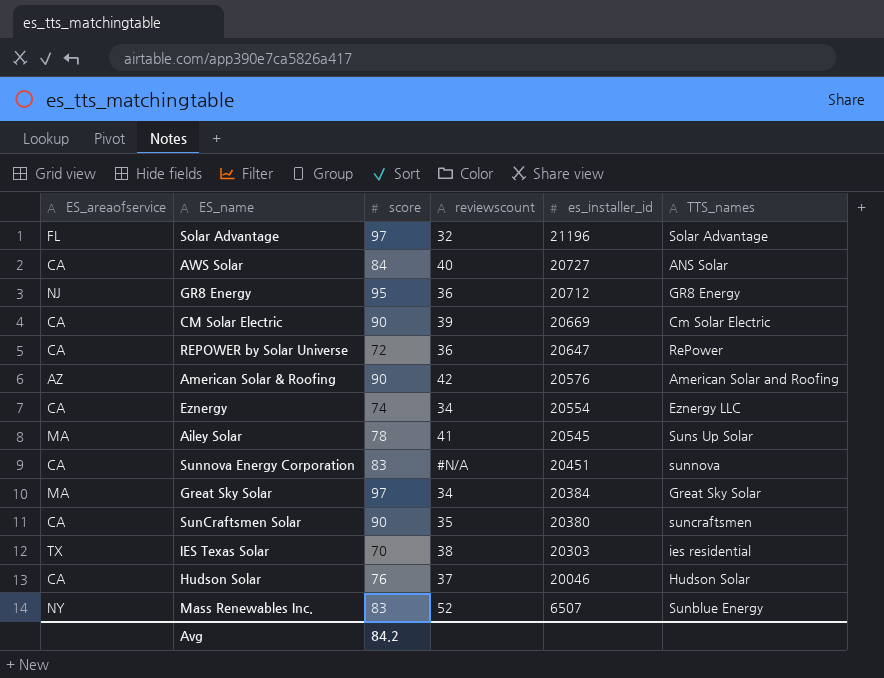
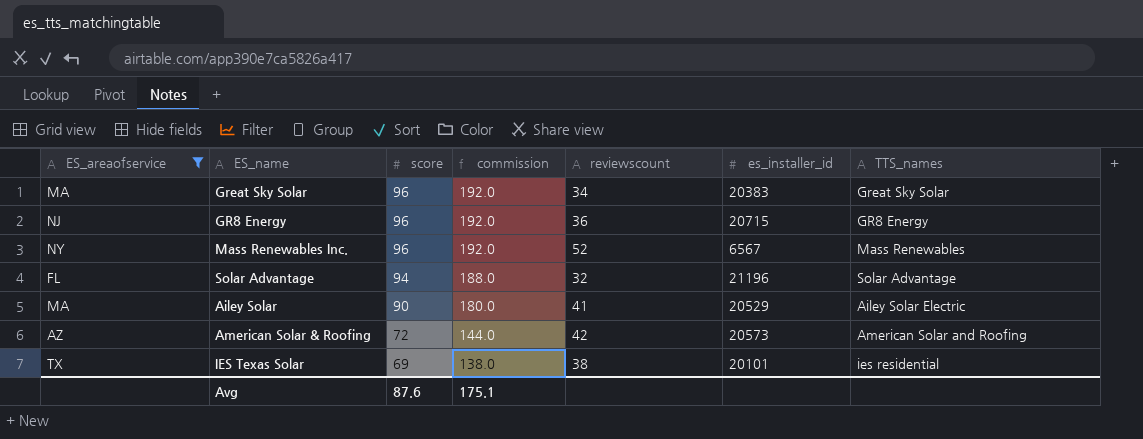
filter: none -> ES_areaofservice != CA
row order: es_installer_id descending -> score descending
column commission | formula: none -> [score] * 2
Great Sky Solar | score: 97 -> 96
Great Sky Solar | es_installer_id: 20384 -> 20383
GR8 Energy | score: 95 -> 96
GR8 Energy | es_installer_id: 20712 -> 20715
Mass Renewables Inc. | score: 83 -> 96
Mass Renewables Inc. | es_installer_id: 6507 -> 6567
Mass Renewables Inc. | TTS_names: Sunblue Energy -> Mass Renewables
Solar Advantage | score: 97 -> 94
Ailey Solar | score: 78 -> 90
Ailey Solar | es_installer_id: 20545 -> 20529
Ailey Solar | TTS_names: Suns Up Solar -> Ailey Solar Electric
American Solar & Roofing | score: 90 -> 72
American Solar & Roofing | es_installer_id: 20576 -> 20573
IES Texas Solar | score: 70 -> 69
IES Texas Solar | es_installer_id: 20303 -> 20101
Avg | score: 84.2 -> 87.6

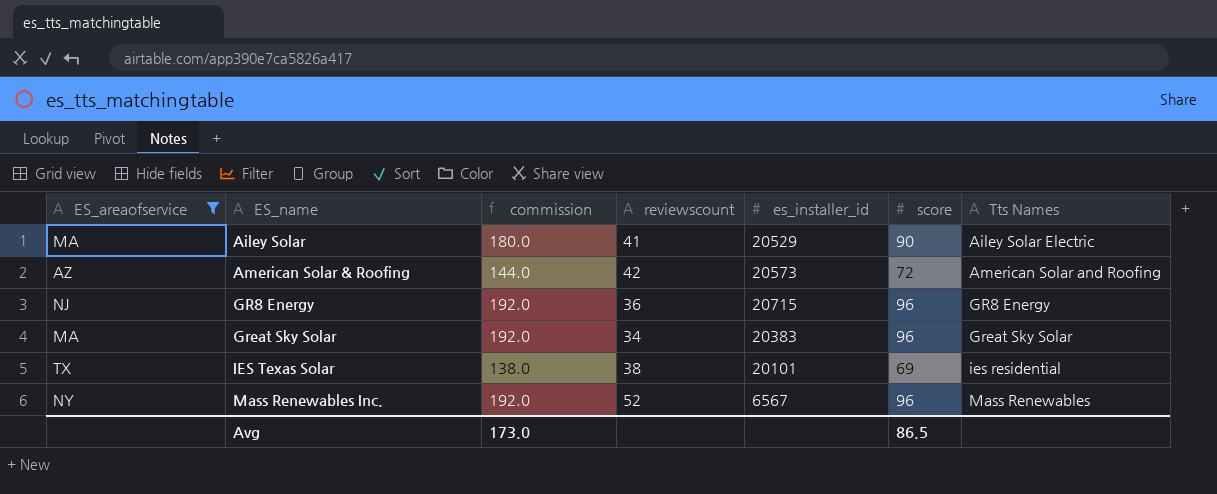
row order: score descending -> ES_name ascending
column score | position: 3 -> 6
column name: TTS_names -> Tts Names
row Solar Advantage: FL | 94 | 188.0 | 32 | 21196 | Solar Advantage -> none
Avg | commission: 175.1 -> 173.0
Avg | score: 87.6 -> 86.5

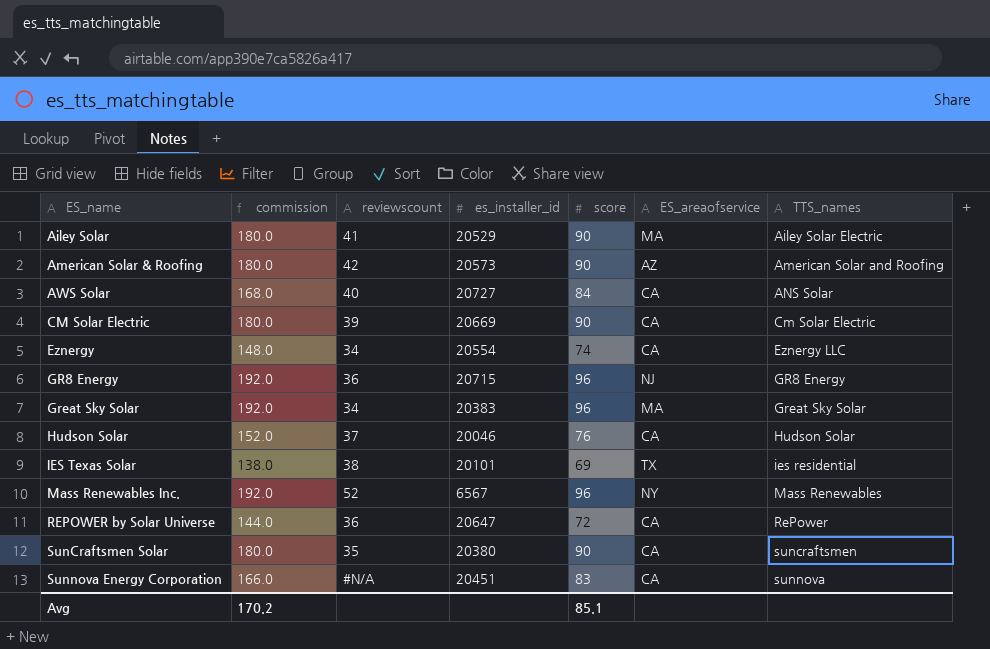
filter: ES_areaofservice != CA -> none
column ES_areaofservice | position: 1 -> 6
column name: Tts Names -> TTS_names
American Solar & Roofing | commission: 144.0 -> 180.0
American Solar & Roofing | score: 72 -> 90
Avg | commission: 173.0 -> 170.2
Avg | score: 86.5 -> 85.1

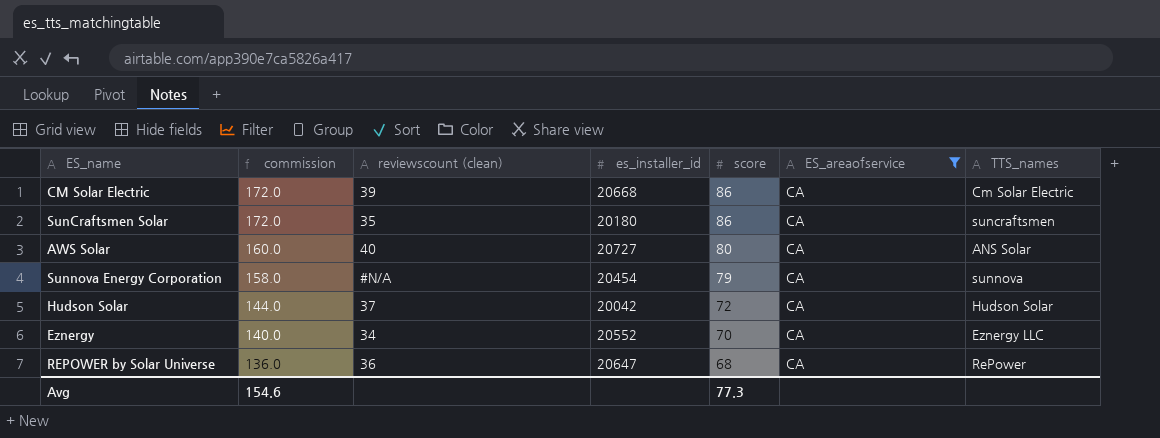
filter: none -> ES_areaofservice = CA
row order: ES_name ascending -> commission descending
column name: reviewscount -> reviewscount (clean)
CM Solar Electric | commission: 180.0 -> 172.0
CM Solar Electric | es_installer_id: 20669 -> 20668
CM Solar Electric | score: 90 -> 86
SunCraftsmen Solar | commission: 180.0 -> 172.0
SunCraftsmen Solar | es_installer_id: 20380 -> 20180
SunCraftsmen Solar | score: 90 -> 86
AWS Solar | commission: 168.0 -> 160.0
AWS Solar | score: 84 -> 80
Sunnova Energy Corporation | commission: 166.0 -> 158.0
Sunnova Energy Corporation | es_installer_id: 20451 -> 20454
Sunnova Energy Corporation | score: 83 -> 79
Hudson Solar | commission: 152.0 -> 144.0
Hudson Solar | es_installer_id: 20046 -> 20042
Hudson Solar | score: 76 -> 72
Eznergy | commission: 148.0 -> 140.0
Eznergy | es_installer_id: 20554 -> 20552
Eznergy | score: 74 -> 70
REPOWER by Solar Universe | commission: 144.0 -> 136.0
REPOWER by Solar Universe | score: 72 -> 68
Avg | commission: 170.2 -> 154.6
Avg | score: 85.1 -> 77.3

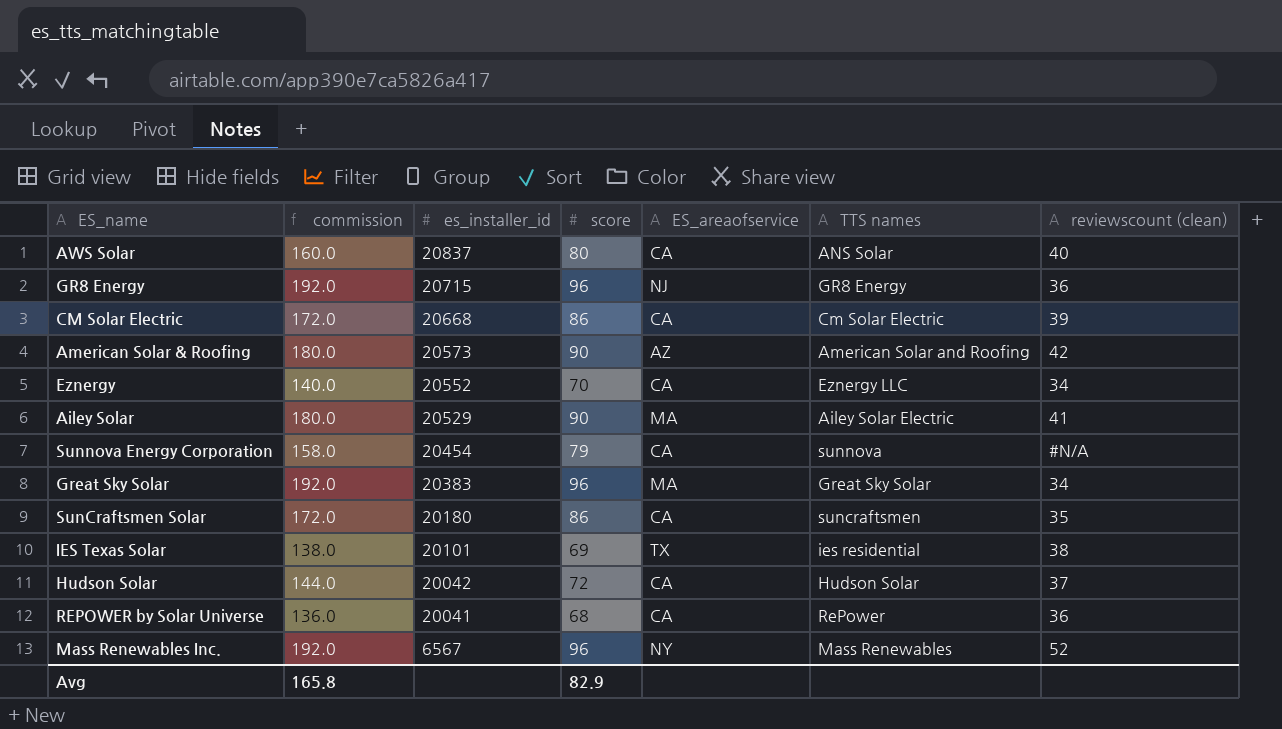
filter: ES_areaofservice = CA -> none
row order: commission descending -> es_installer_id descending
column name: TTS_names -> TTS names
column reviewscount (clean) | position: 3 -> 7
AWS Solar | es_installer_id: 20727 -> 20837
REPOWER by Solar Universe | es_installer_id: 20647 -> 20041
Avg | commission: 154.6 -> 165.8
Avg | score: 77.3 -> 82.9

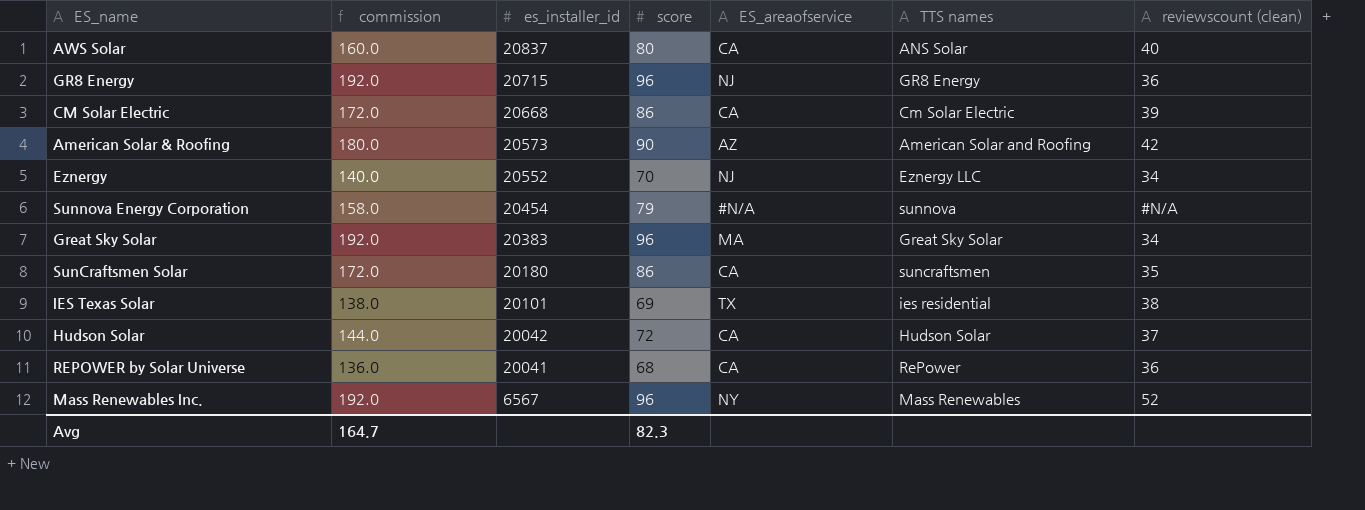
row Ailey Solar: 180.0 | 20529 | 90 | MA | Ailey Solar Electric | 41 -> none
Eznergy | ES_areaofservice: CA -> NJ
Sunnova Energy Corporation | ES_areaofservice: CA -> #N/A
Avg | commission: 165.8 -> 164.7
Avg | score: 82.9 -> 82.3

